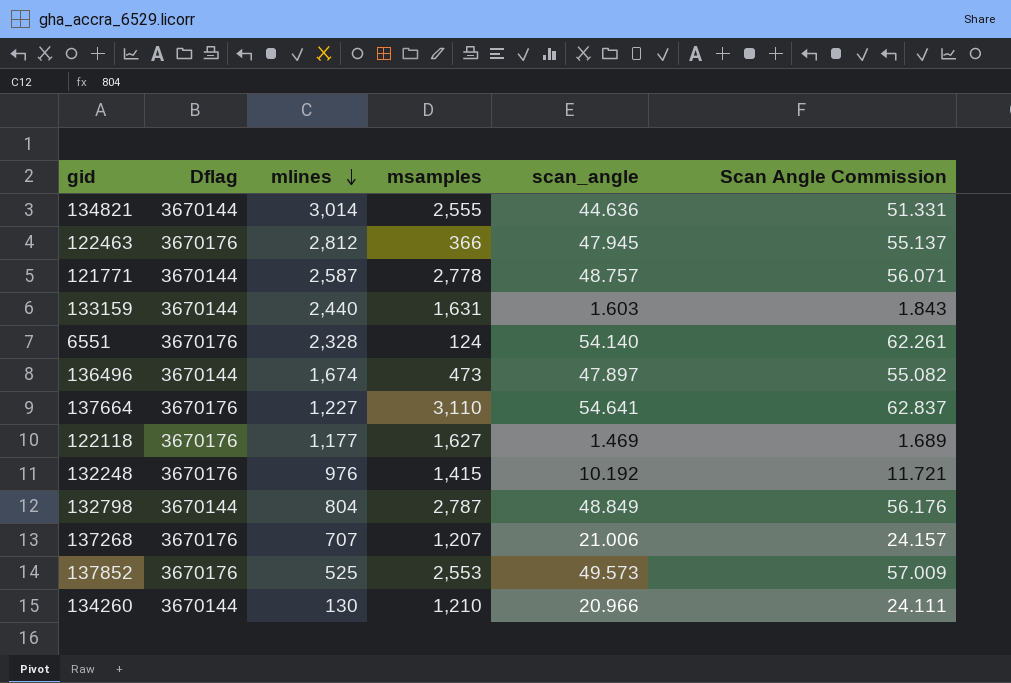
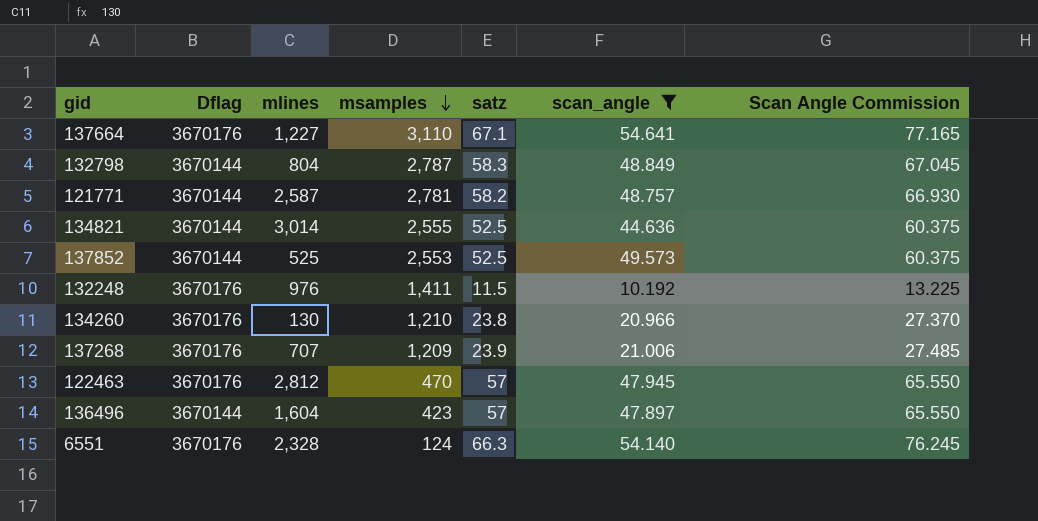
filter: none -> scan_angle >= 10.192
row order: mlines descending -> msamples descending
column satz | position: none -> 5
column Scan Angle Commission | formula: [scan_angle] * 1.15 -> [satz] * 1.15
121771 | msamples: 2,778 -> 2,781
137852 | Dflag: 3670176 -> 3670144
132248 | msamples: 1,415 -> 1,411
134260 | Dflag: 3670144 -> 3670176
137268 | msamples: 1,207 -> 1,209
122463 | msamples: 366 -> 470
136496 | mlines: 1,674 -> 1,604
136496 | msamples: 473 -> 423

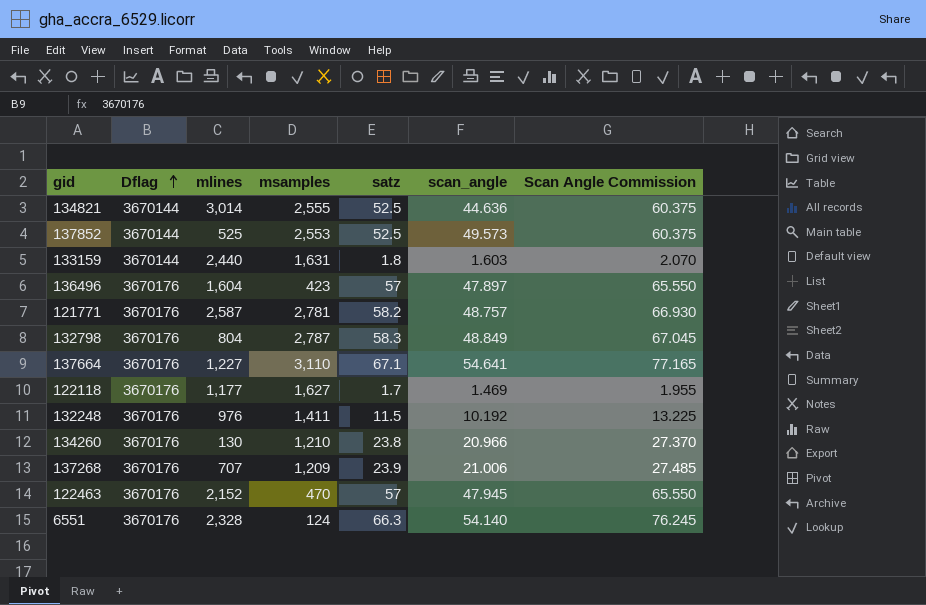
filter: scan_angle >= 10.192 -> none
row order: msamples descending -> Dflag ascending
136496 | Dflag: 3670144 -> 3670176
121771 | Dflag: 3670144 -> 3670176
132798 | Dflag: 3670144 -> 3670176
122463 | mlines: 2,812 -> 2,152

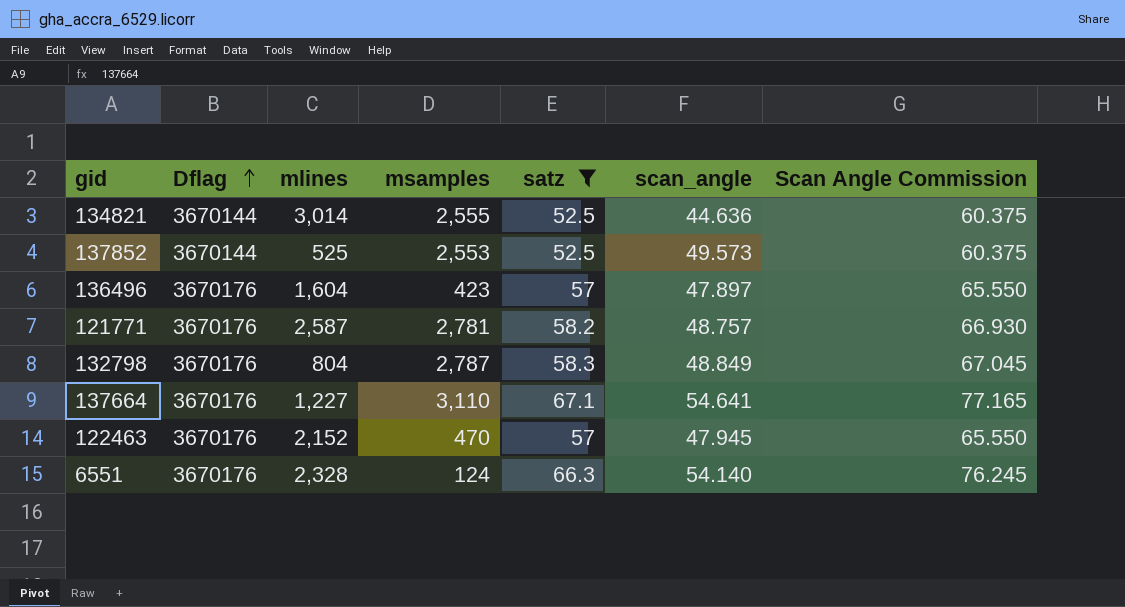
filter: none -> satz >= 52.5

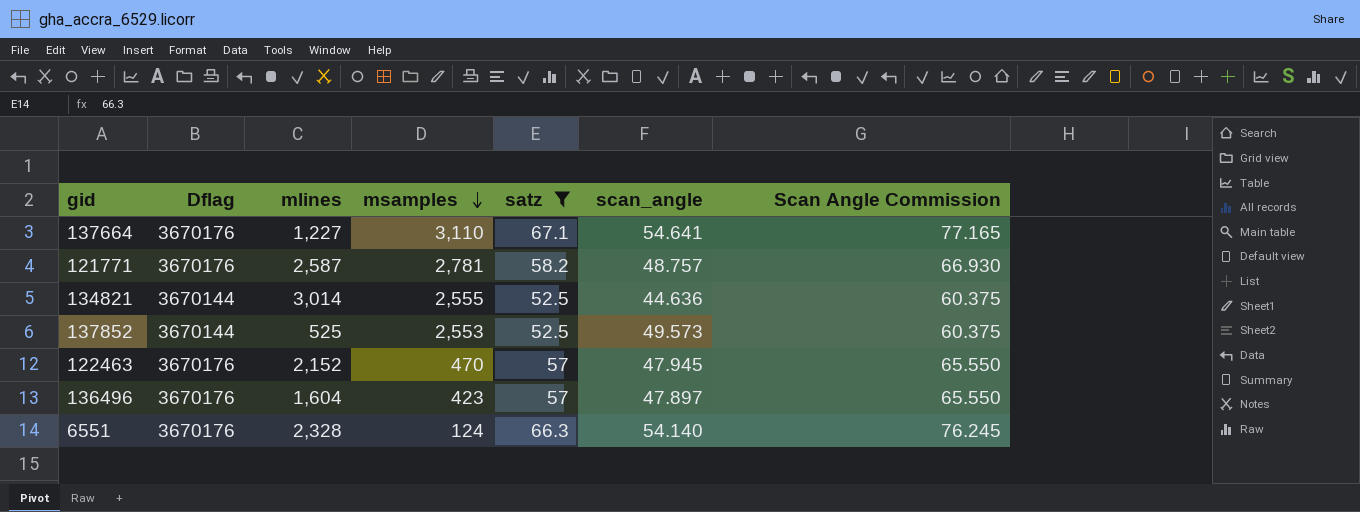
row order: Dflag ascending -> msamples descending
row 132798: 3670176 | 804 | 2,787 | 58.3 | 48.849 | 67.045 -> none

